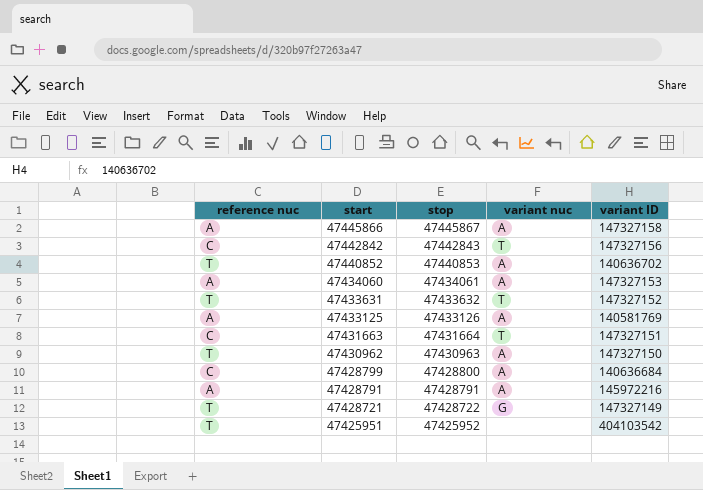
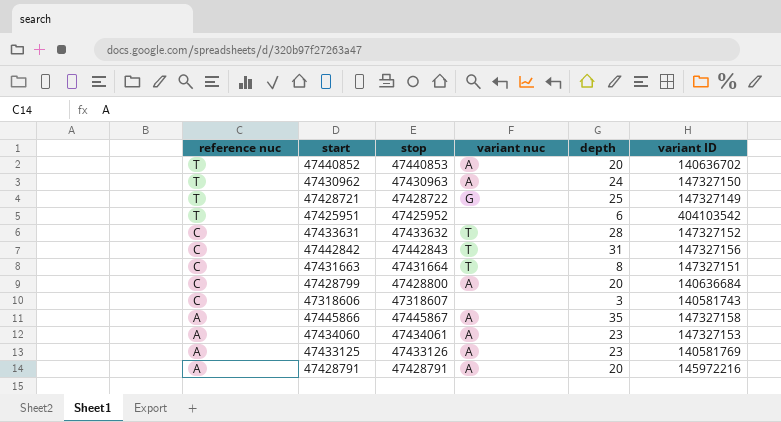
row order: start descending -> reference nuc descending
column depth | position: none -> 5
47433631 | reference nuc: T -> C
row 47318606: none -> C | 47318607 | none | 3 | 140581743

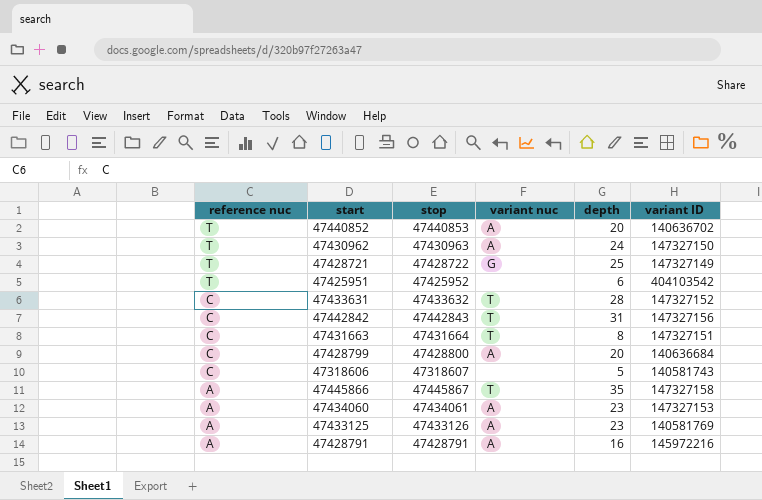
47318606 | depth: 3 -> 5
47445866 | variant nuc: A -> T
47428791 | depth: 20 -> 16

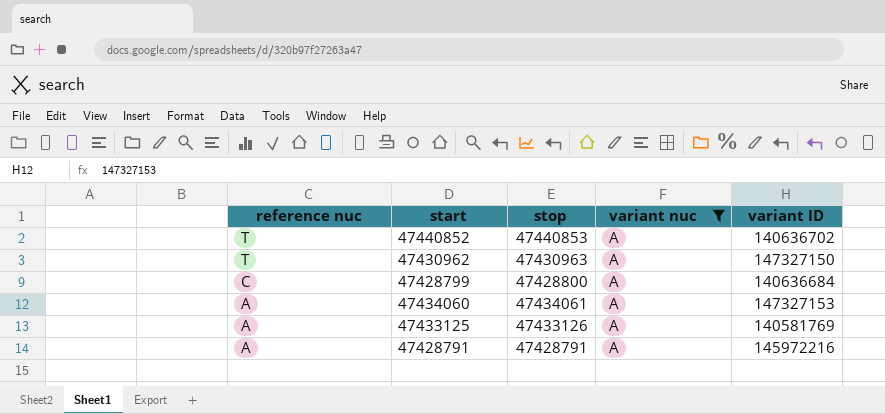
filter: none -> variant nuc = A
column depth | position: 5 -> none

